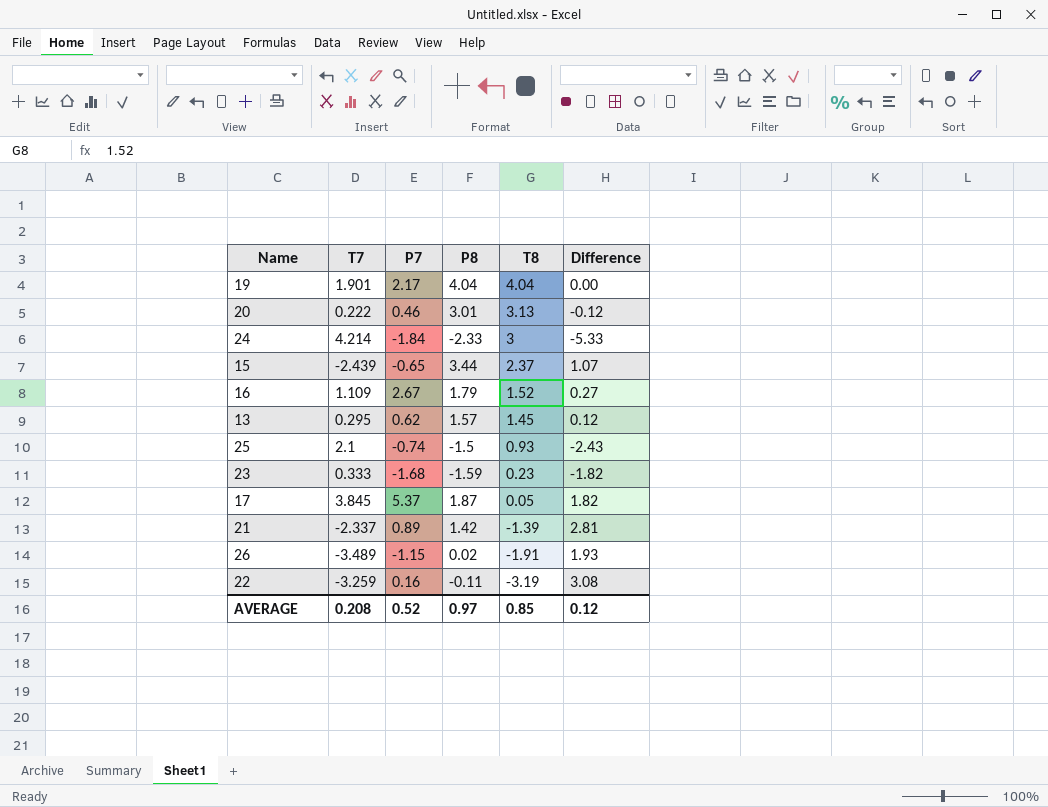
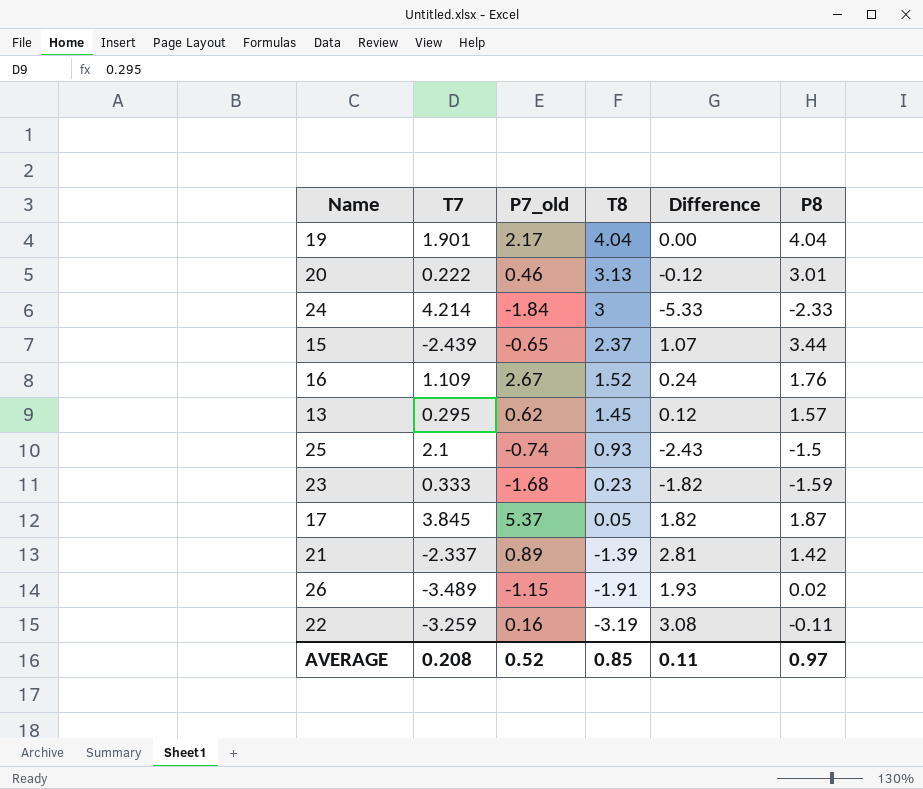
column name: P7 -> P7_old
column P8 | position: 4 -> 6
16 | Difference: 0.27 -> 0.24
16 | P8: 1.79 -> 1.76
AVERAGE | Difference: 0.12 -> 0.11

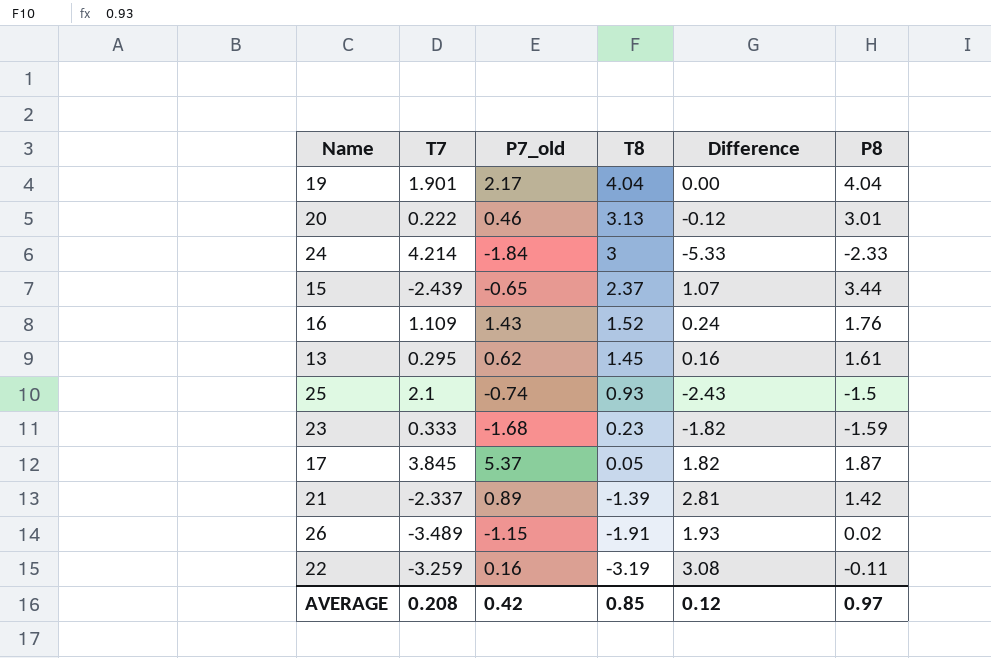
16 | P7_old: 2.67 -> 1.43
13 | Difference: 0.12 -> 0.16
13 | P8: 1.57 -> 1.61
AVERAGE | P7_old: 0.52 -> 0.42
AVERAGE | Difference: 0.11 -> 0.12

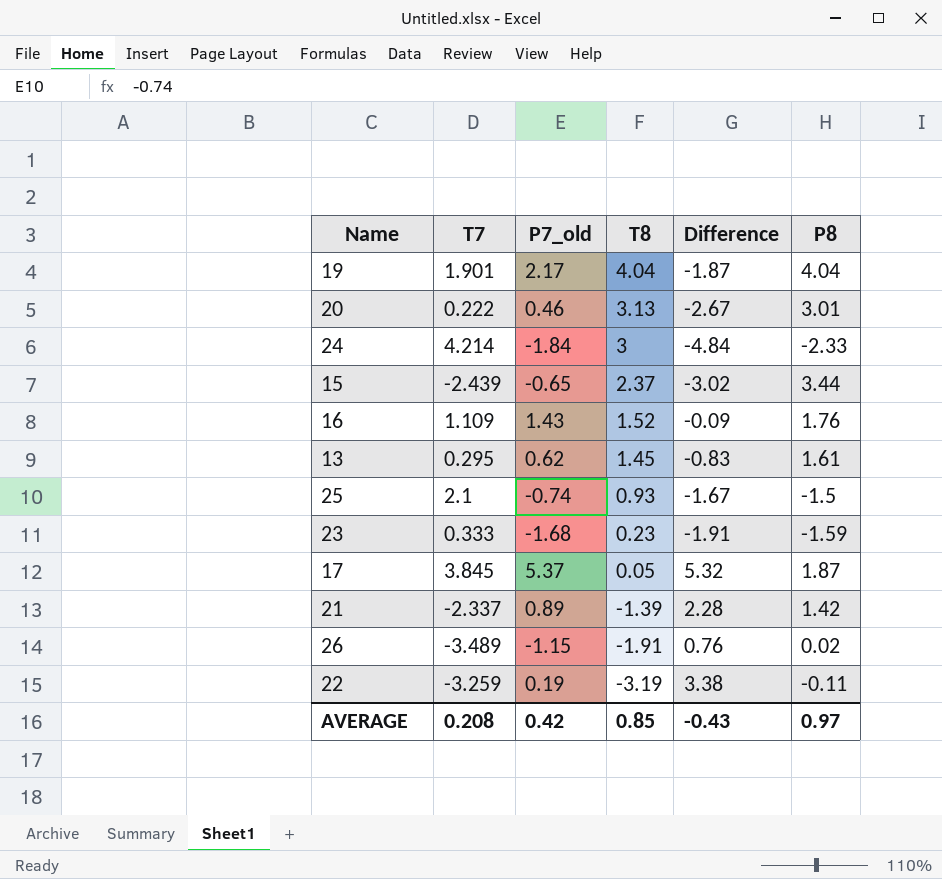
column Difference | formula: [P8] - [T8] -> [P7_old] - [T8]
22 | P7_old: 0.16 -> 0.19
AVERAGE | Difference: 0.12 -> -0.43

